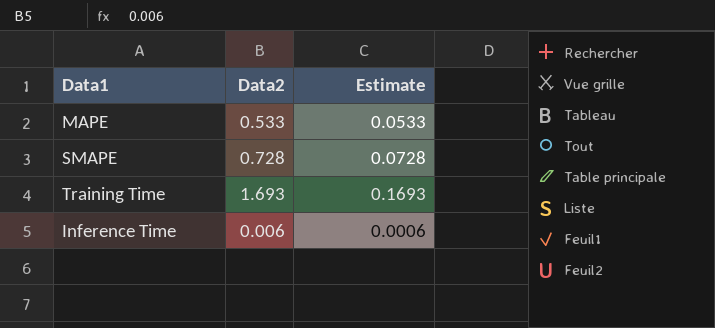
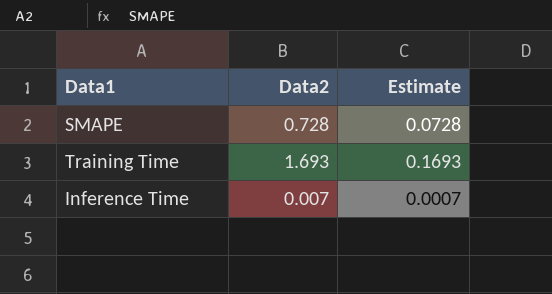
row MAPE: 0.533 | 0.0533 -> none
Inference Time | Data2: 0.006 -> 0.007
Inference Time | Estimate: 0.0006 -> 0.0007

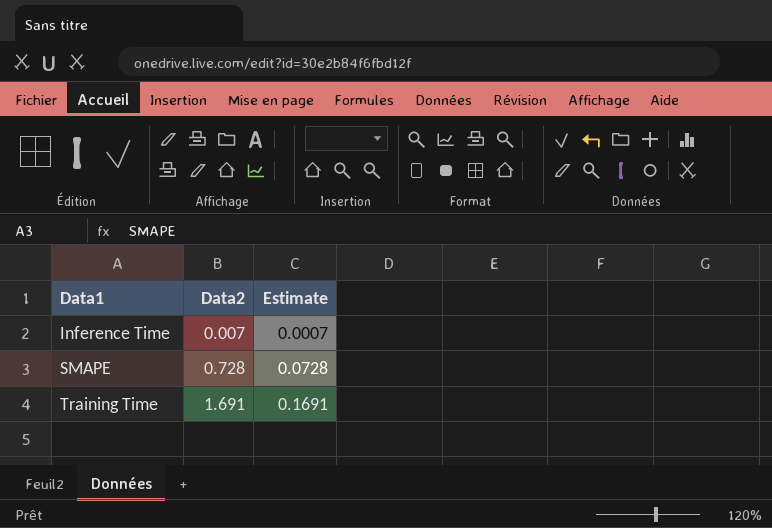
row order: none -> Data1 ascending
Training Time | Data2: 1.693 -> 1.691
Training Time | Estimate: 0.1693 -> 0.1691

